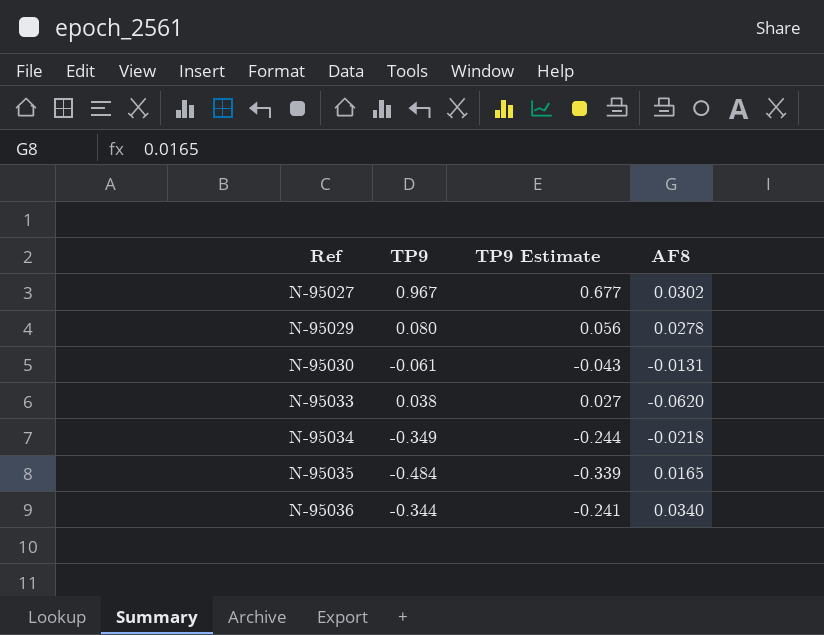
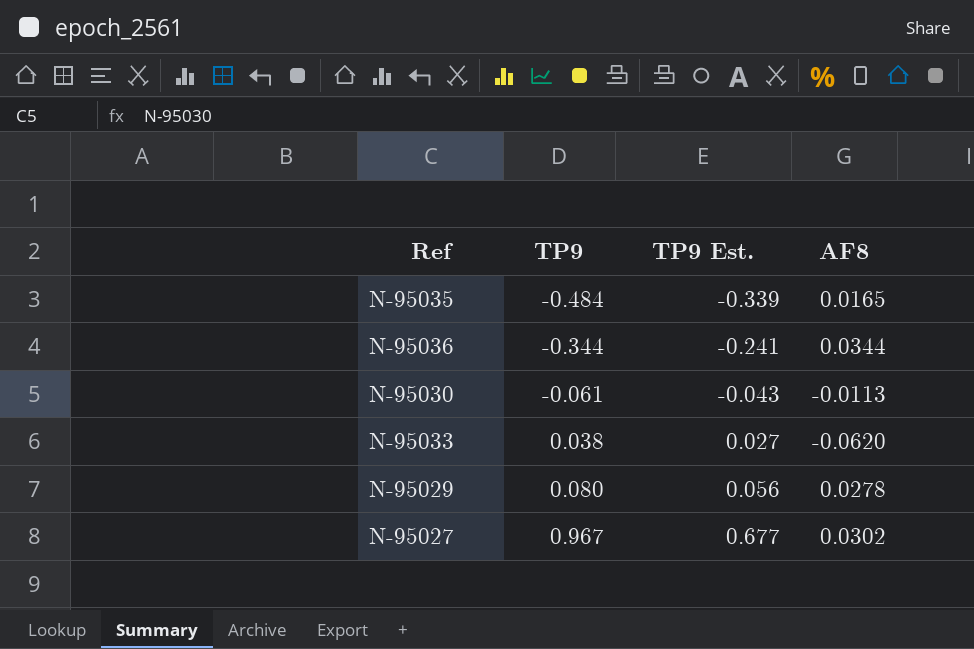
row order: Ref ascending -> TP9 ascending
column name: TP9 Estimate -> TP9 Est.
row N-95034: -0.349 | -0.244 | -0.0218 -> none
N-95036 | AF8: 0.0340 -> 0.0344
N-95030 | AF8: -0.0131 -> -0.0113

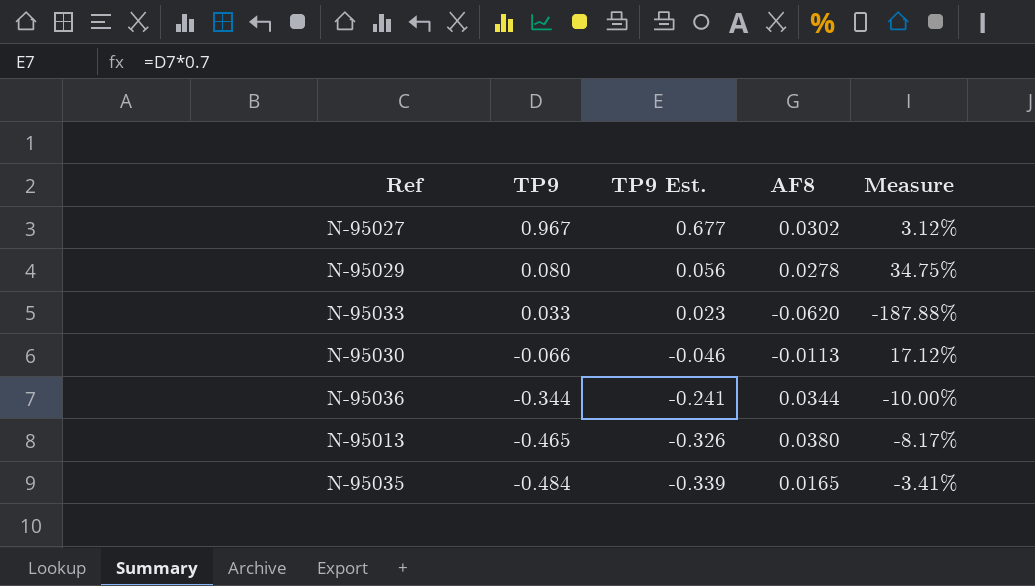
row order: TP9 ascending -> TP9 descending
column Measure | formula: none -> [AF8] / [TP9]
N-95033 | TP9: 0.038 -> 0.033
N-95033 | TP9 Est.: 0.027 -> 0.023
N-95030 | TP9: -0.061 -> -0.066
N-95030 | TP9 Est.: -0.043 -> -0.046
row N-95013: none -> -0.465 | -0.326 | 0.0380 | -8.17%

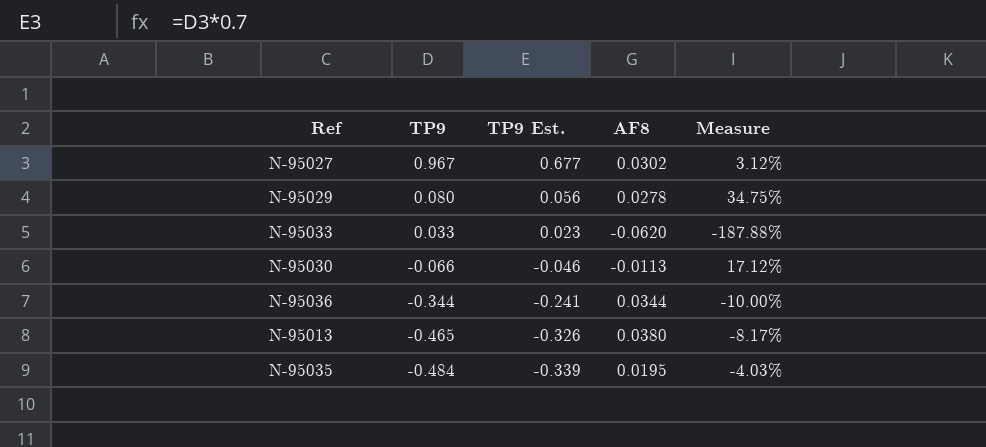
N-95035 | AF8: 0.0165 -> 0.0195
N-95035 | Measure: -3.41% -> -4.03%

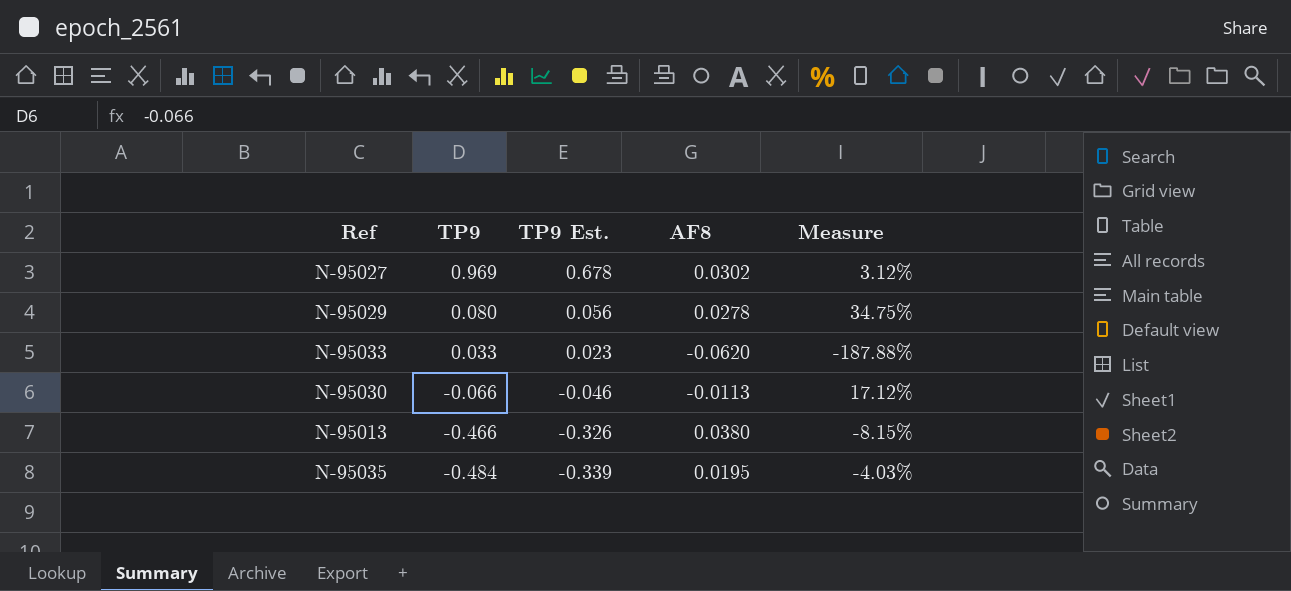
row N-95036: -0.344 | -0.241 | 0.0344 | -10.00% -> none
N-95027 | TP9: 0.967 -> 0.969
N-95027 | TP9 Est.: 0.677 -> 0.678
N-95013 | TP9: -0.465 -> -0.466
N-95013 | Measure: -8.17% -> -8.15%

